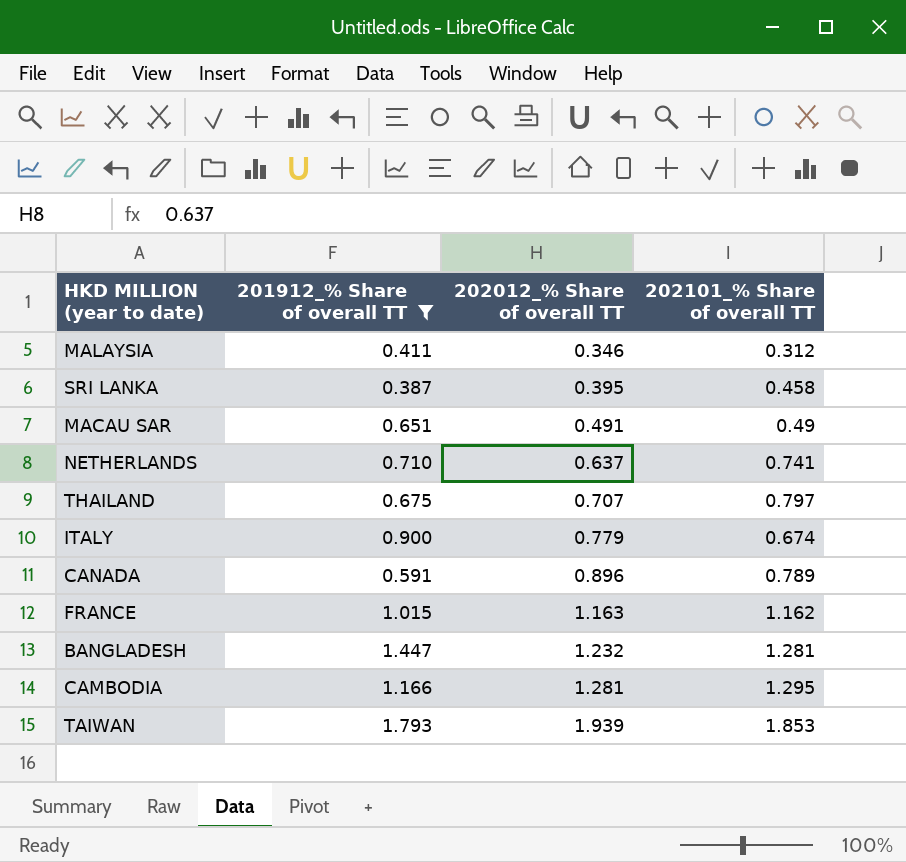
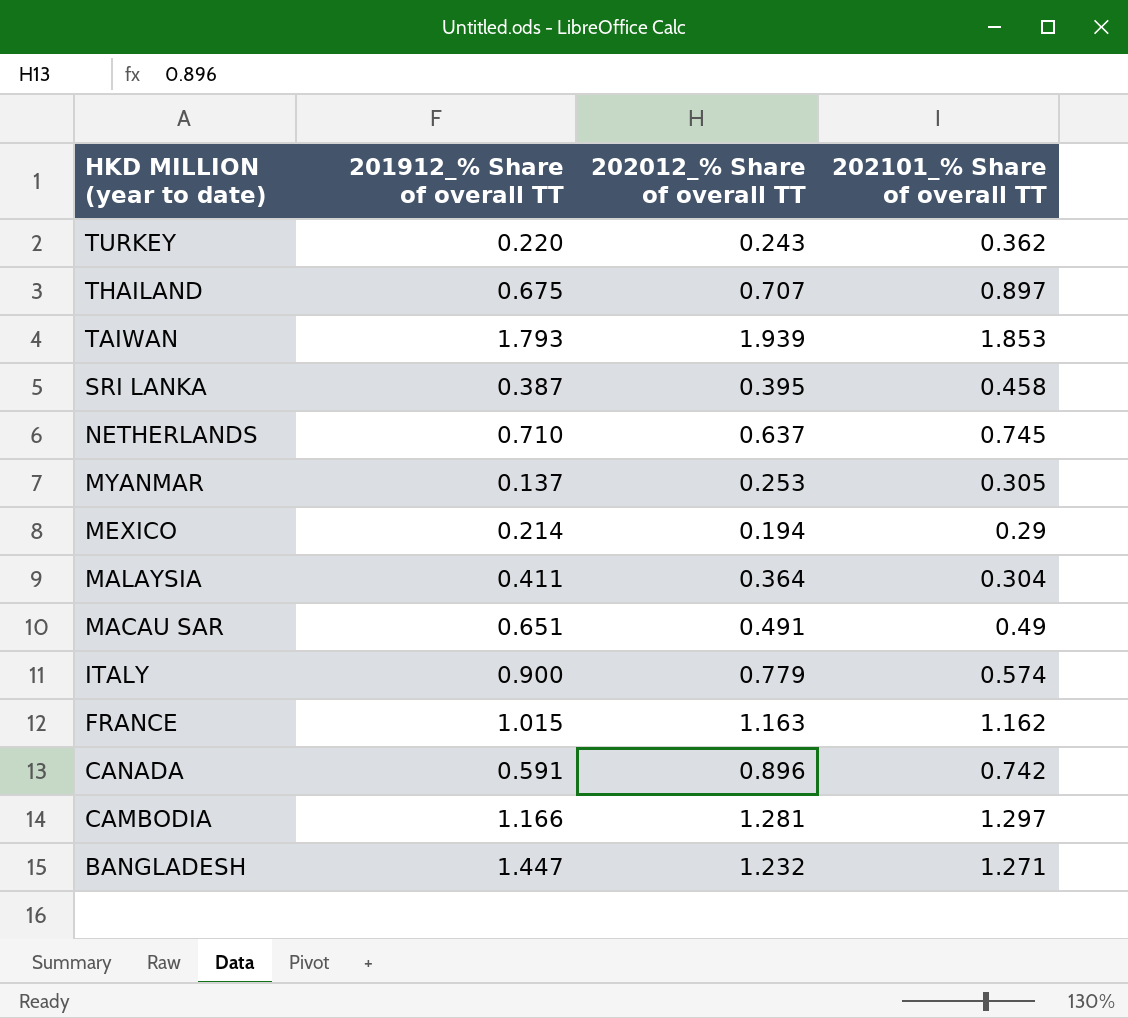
filter: 201912_% Share of overall TT >= 0.387 -> none
row order: 202012_% Share of overall TT ascending -> HKD MILLION (year to date) descending
THAILAND | 202101_% Share of overall TT: 0.797 -> 0.897
NETHERLANDS | 202101_% Share of overall TT: 0.741 -> 0.745
MALAYSIA | 202012_% Share of overall TT: 0.346 -> 0.364
MALAYSIA | 202101_% Share of overall TT: 0.312 -> 0.304
ITALY | 202101_% Share of overall TT: 0.674 -> 0.574
CANADA | 202101_% Share of overall TT: 0.789 -> 0.742
CAMBODIA | 202101_% Share of overall TT: 1.295 -> 1.297
BANGLADESH | 202101_% Share of overall TT: 1.281 -> 1.271

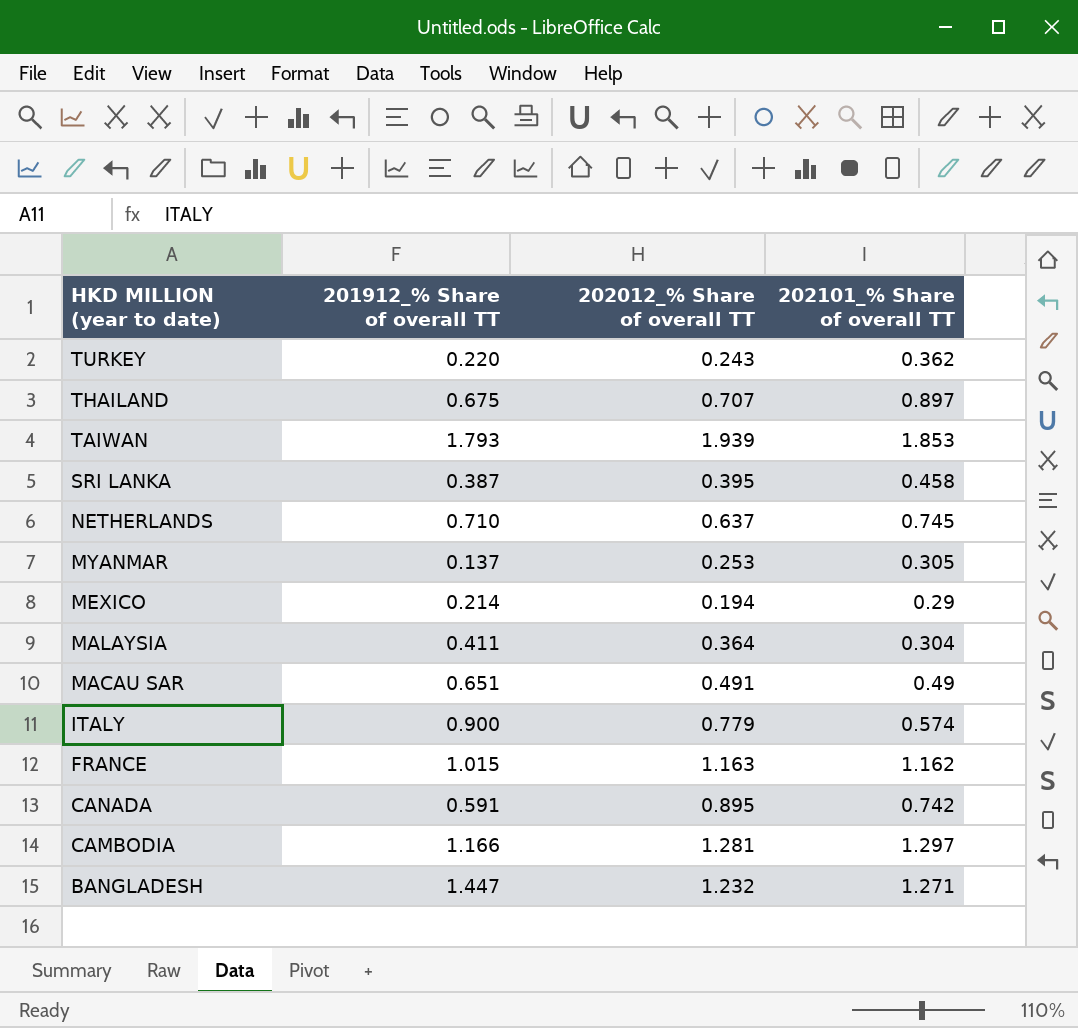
CANADA | 202012_% Share of overall TT: 0.896 -> 0.895

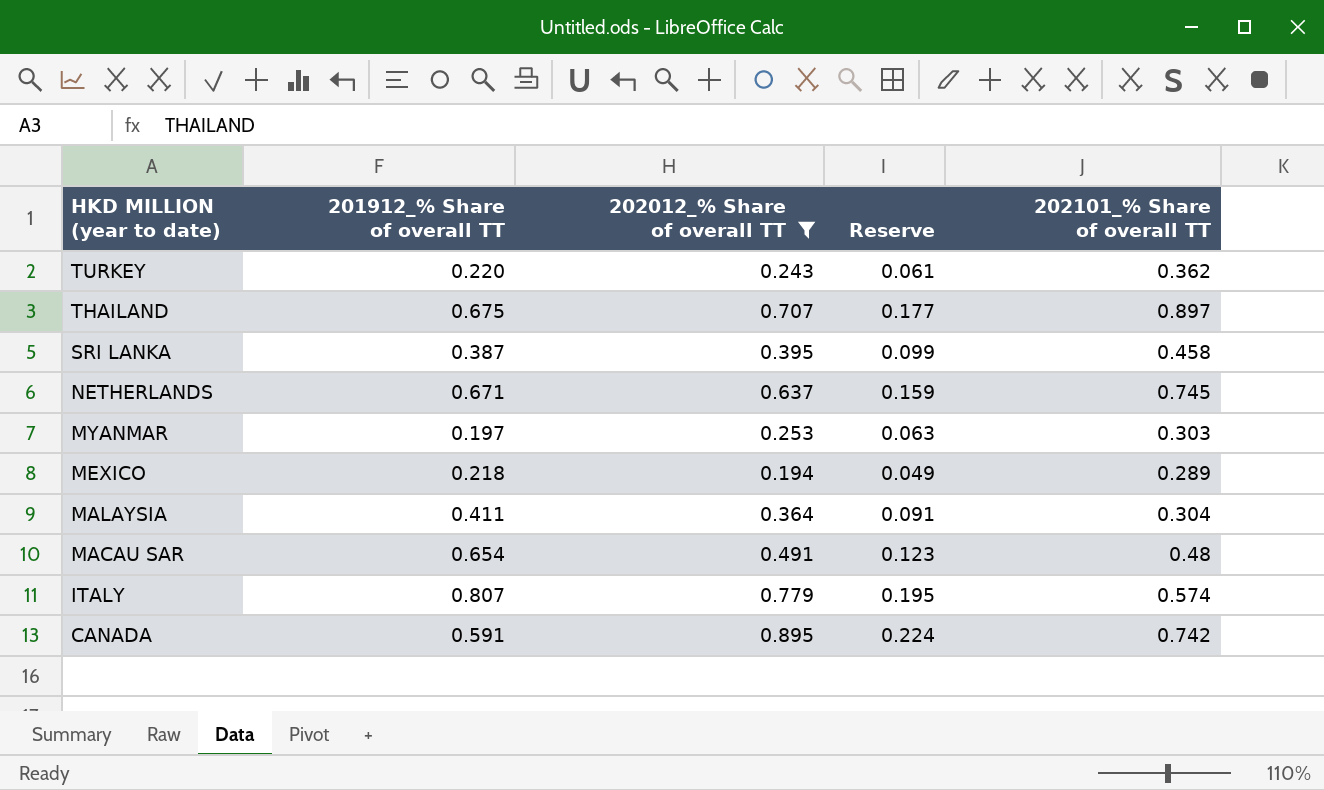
filter: none -> 202012_% Share of overall TT <= 0.895
column Reserve | formula: none -> [202012_% Share of overall TT] * 0.25
NETHERLANDS | 201912_% Share of overall TT: 0.710 -> 0.671
MYANMAR | 201912_% Share of overall TT: 0.137 -> 0.197
MYANMAR | 202101_% Share of overall TT: 0.305 -> 0.303
MEXICO | 201912_% Share of overall TT: 0.214 -> 0.218
MEXICO | 202101_% Share of overall TT: 0.29 -> 0.289
MACAU SAR | 201912_% Share of overall TT: 0.651 -> 0.654
MACAU SAR | 202101_% Share of overall TT: 0.49 -> 0.48
ITALY | 201912_% Share of overall TT: 0.900 -> 0.807

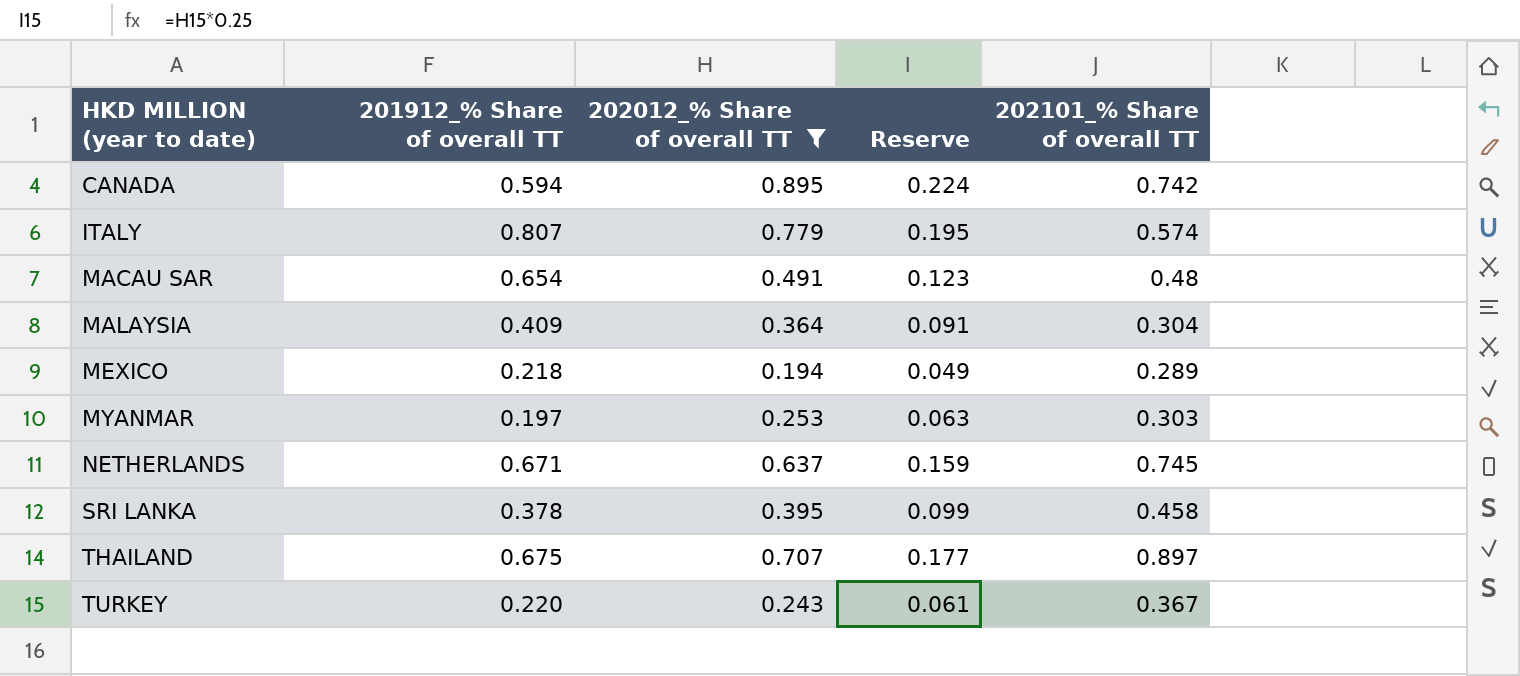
row order: HKD MILLION (year to date) descending -> HKD MILLION (year to date) ascending
CANADA | 201912_% Share of overall TT: 0.591 -> 0.594
MALAYSIA | 201912_% Share of overall TT: 0.411 -> 0.409
SRI LANKA | 201912_% Share of overall TT: 0.387 -> 0.378
TURKEY | 202101_% Share of overall TT: 0.362 -> 0.367

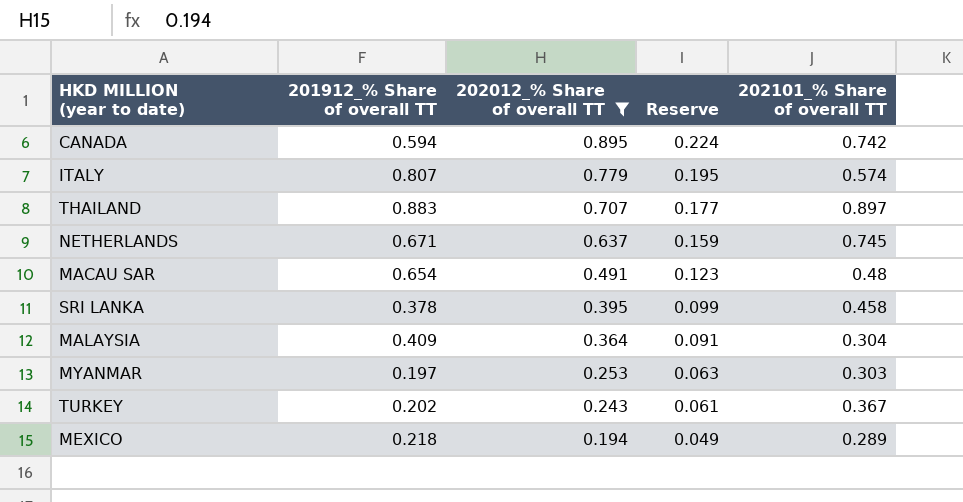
row order: HKD MILLION (year to date) ascending -> 202012_% Share of overall TT descending
THAILAND | 201912_% Share of overall TT: 0.675 -> 0.883
TURKEY | 201912_% Share of overall TT: 0.220 -> 0.202

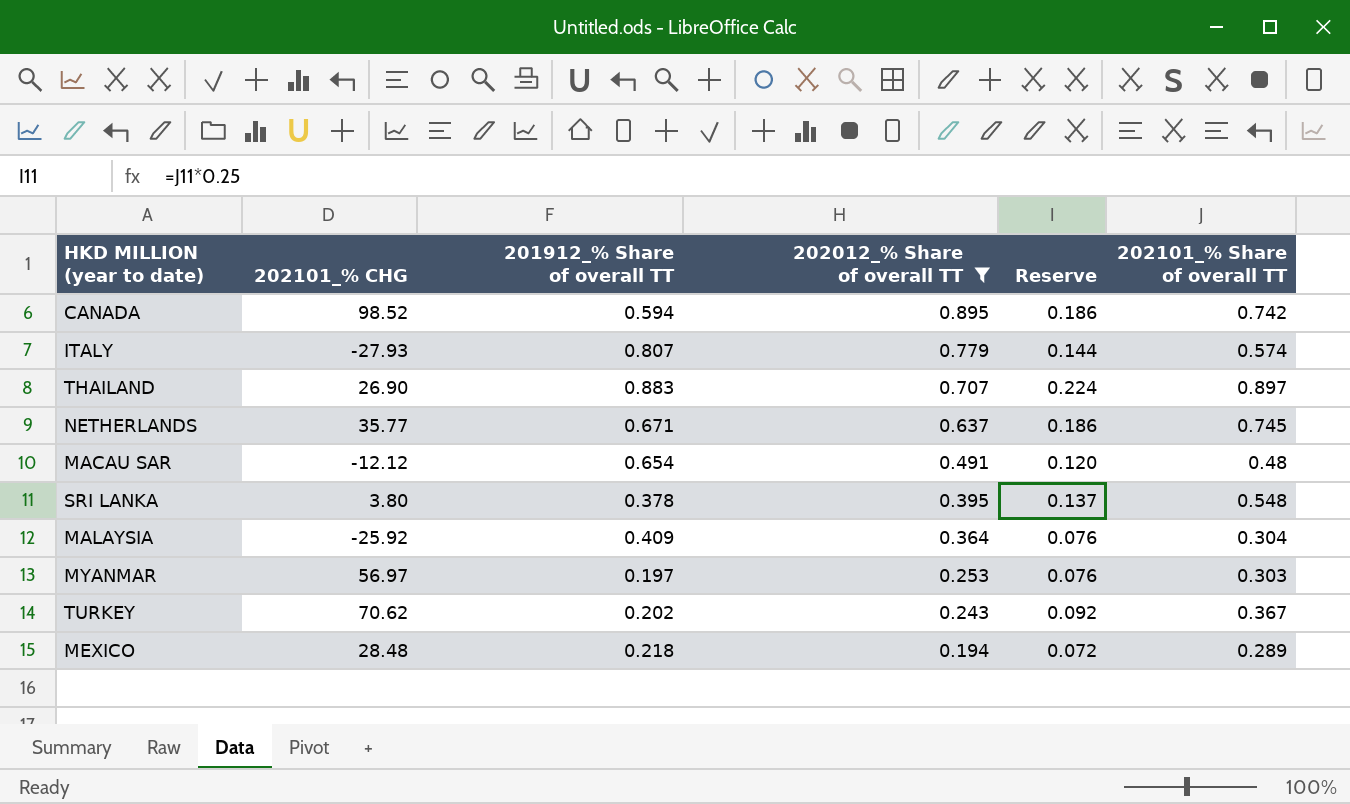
column 202101_% CHG | position: none -> 2
column Reserve | formula: [202012_% Share of overall TT] * 0.25 -> [202101_% Share of overall TT] * 0.25
SRI LANKA | 202101_% Share of overall TT: 0.458 -> 0.548

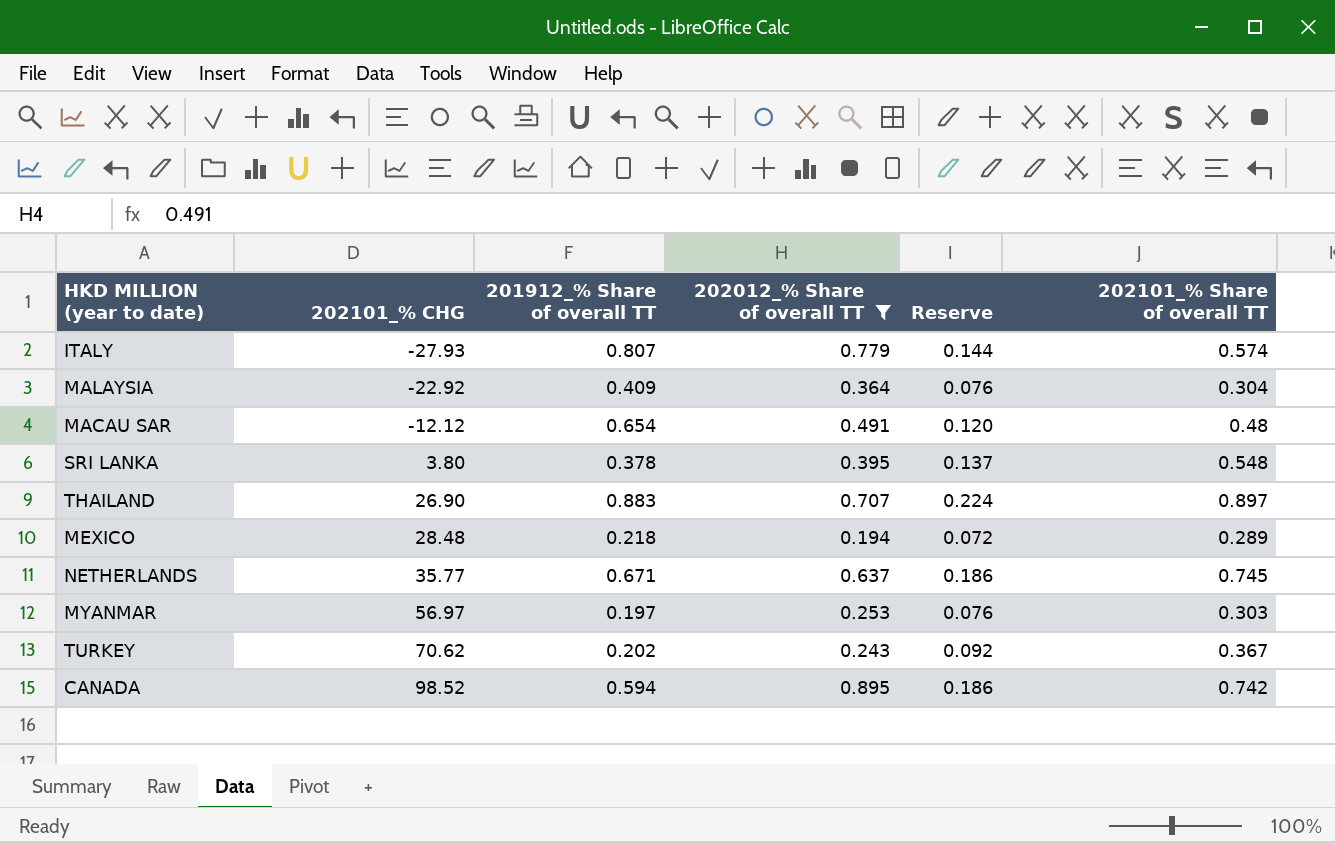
row order: 202012_% Share of overall TT descending -> 202101_% CHG ascending
MALAYSIA | 202101_% CHG: -25.92 -> -22.92

